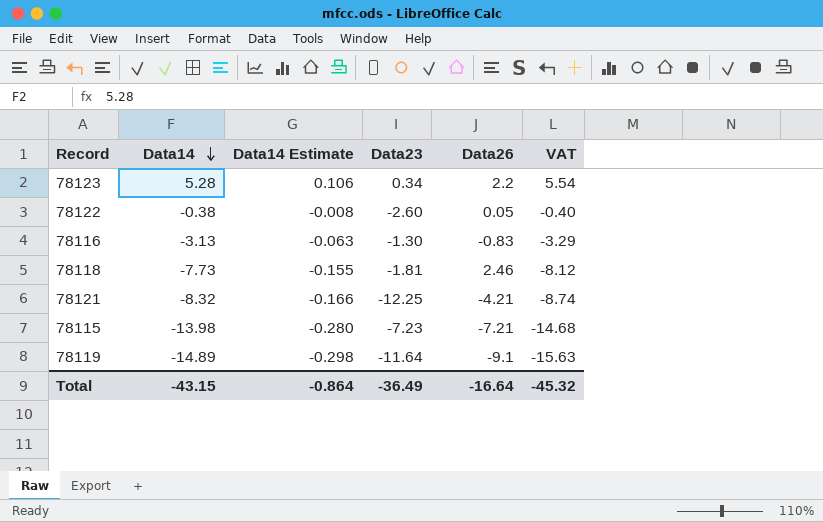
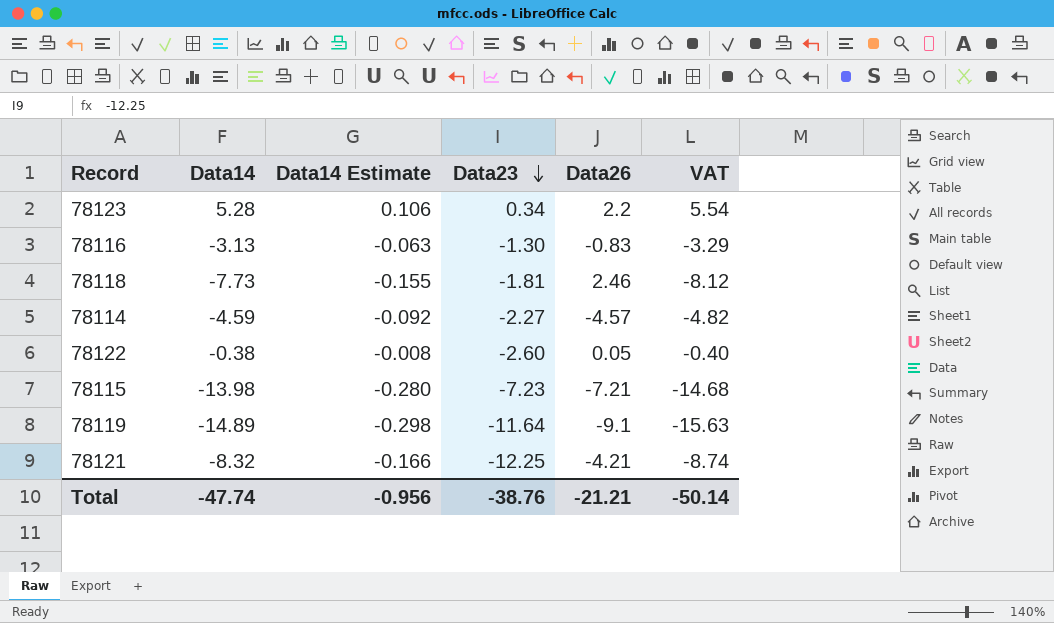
row order: Data14 descending -> Data23 descending
row 78114: none -> -4.59 | -0.092 | -2.27 | -4.57 | -4.82
Total | Data14: -43.15 -> -47.74
Total | Data14 Estimate: -0.864 -> -0.956
Total | Data23: -36.49 -> -38.76
Total | Data26: -16.64 -> -21.21
Total | VAT: -45.32 -> -50.14

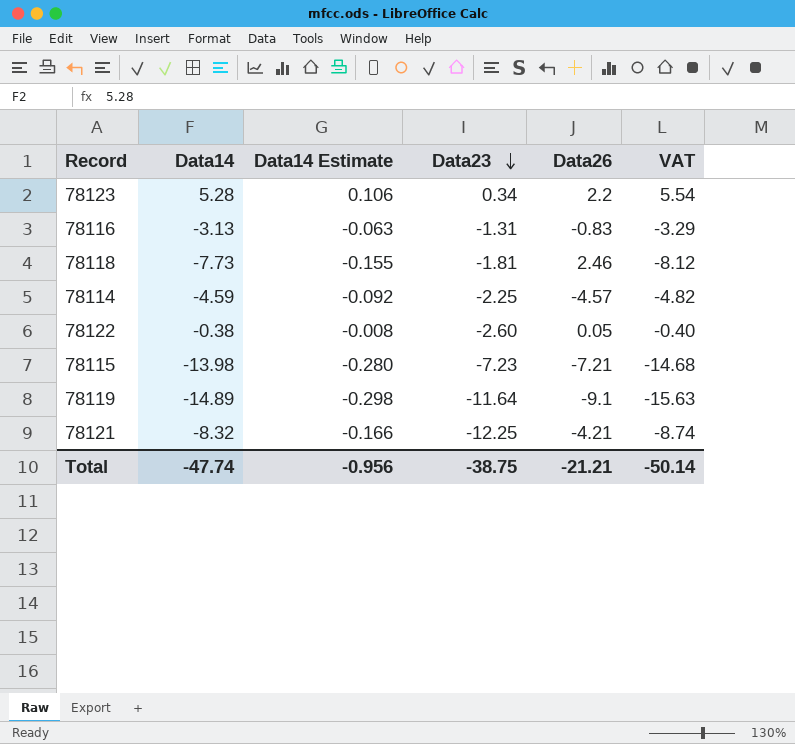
78116 | Data23: -1.30 -> -1.31
78114 | Data23: -2.27 -> -2.25
Total | Data23: -38.76 -> -38.75

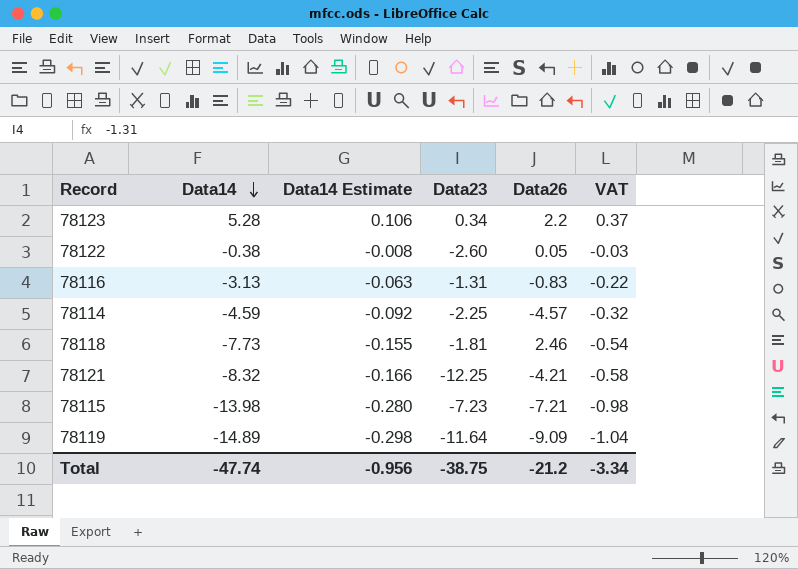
row order: Data23 descending -> Data14 descending
column VAT | formula: [Data14] * 1.05 -> [Data14] * 0.07
78119 | Data26: -9.1 -> -9.09
Total | Data26: -21.21 -> -21.2
Total | VAT: -50.14 -> -3.34

